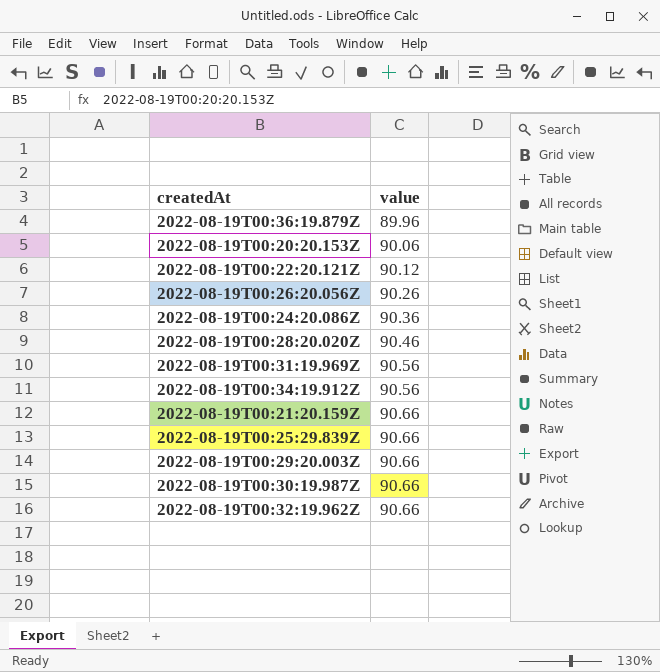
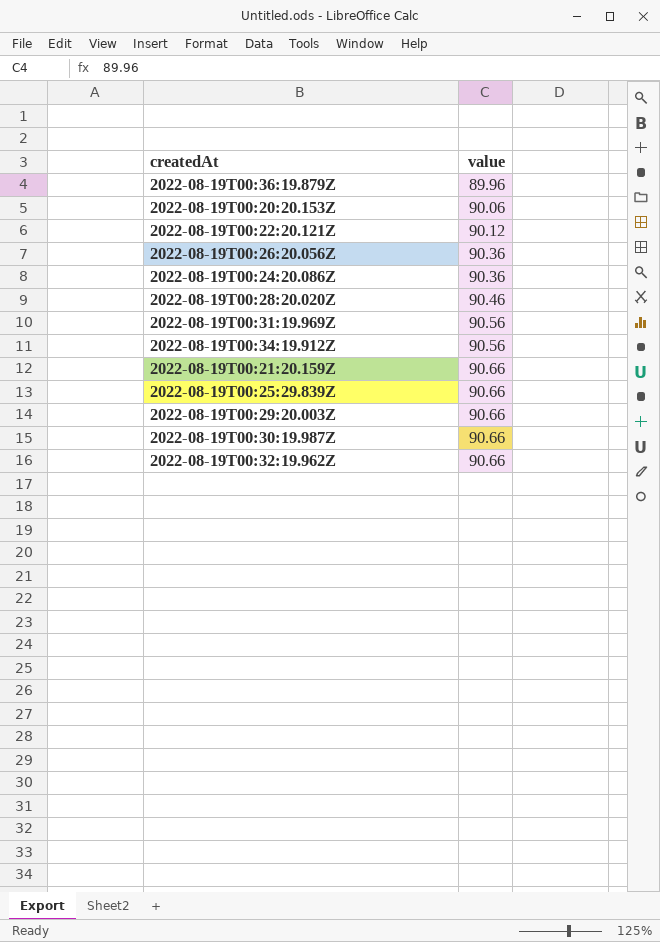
2022-08-19T00:26:20.056Z | value: 90.26 -> 90.36

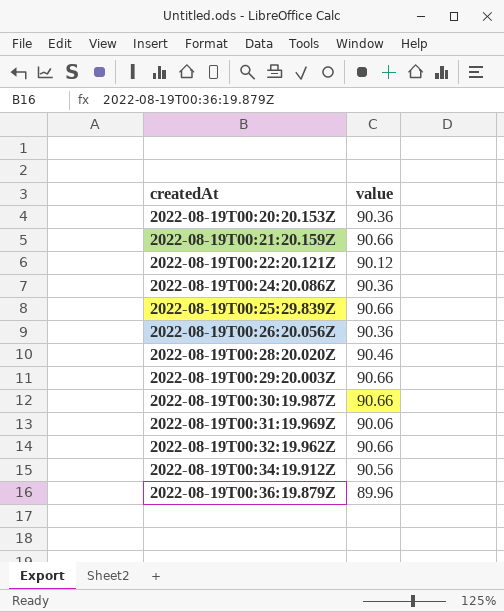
row order: value ascending -> createdAt ascending
2022-08-19T00:20:20.153Z | value: 90.06 -> 90.36
2022-08-19T00:31:19.969Z | value: 90.56 -> 90.06

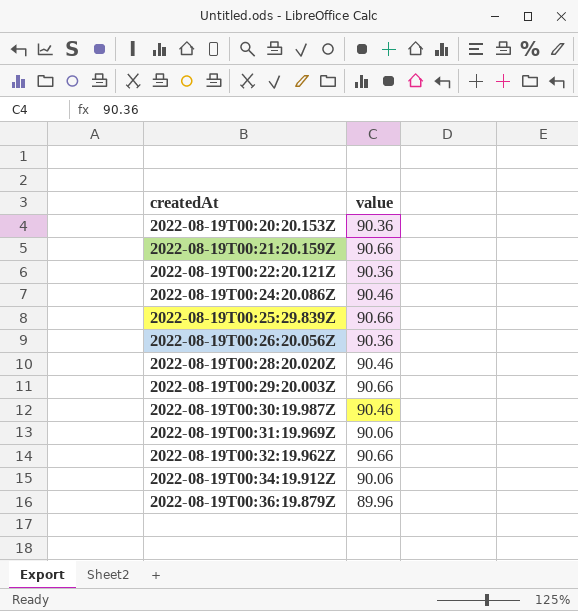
2022-08-19T00:22:20.121Z | value: 90.12 -> 90.36
2022-08-19T00:24:20.086Z | value: 90.36 -> 90.46
2022-08-19T00:30:19.987Z | value: 90.66 -> 90.46
2022-08-19T00:34:19.912Z | value: 90.56 -> 90.06

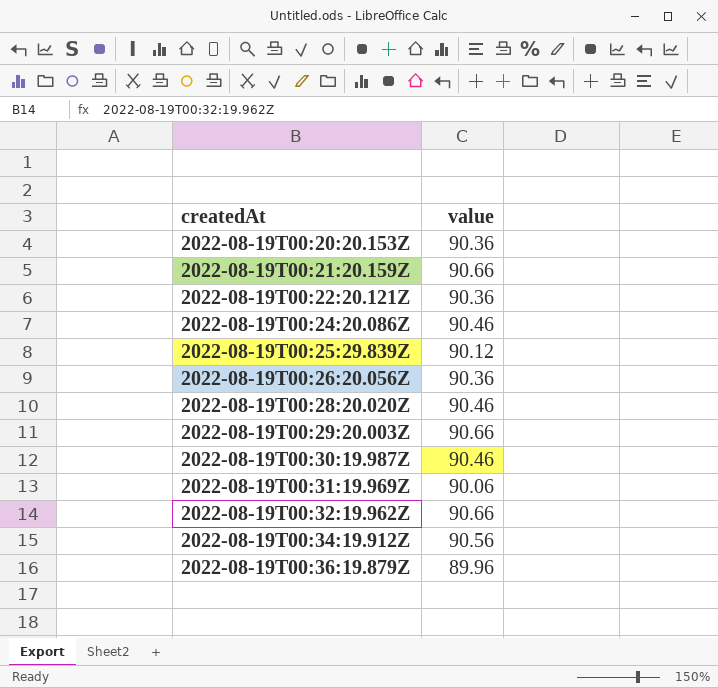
2022-08-19T00:25:29.839Z | value: 90.66 -> 90.12
2022-08-19T00:34:19.912Z | value: 90.06 -> 90.56

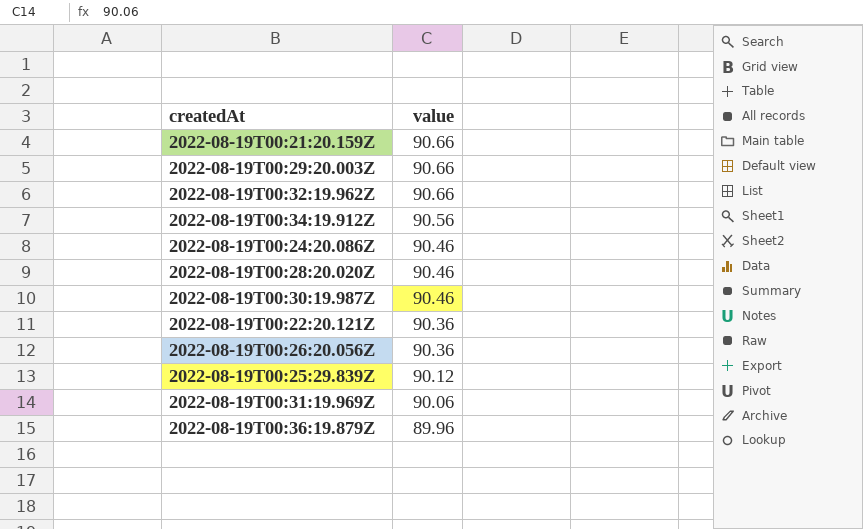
row order: createdAt ascending -> value descending
row 2022-08-19T00:20:20.153Z: 90.36 -> none

